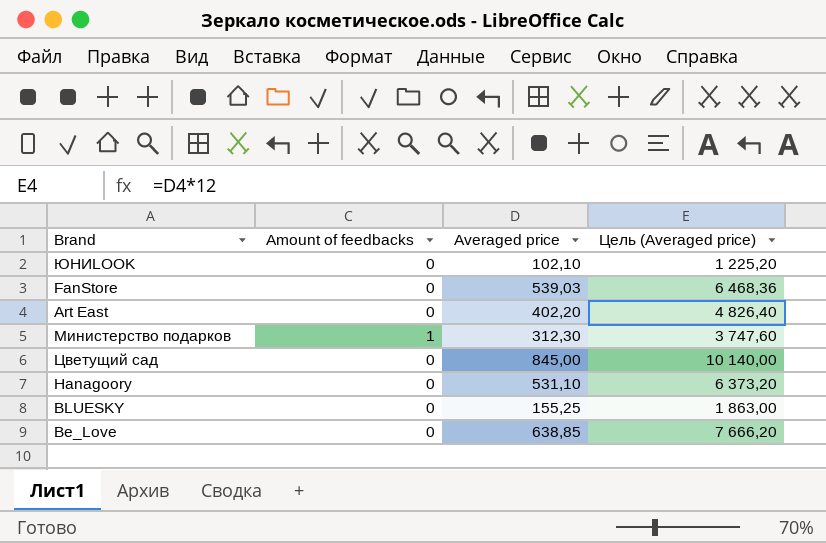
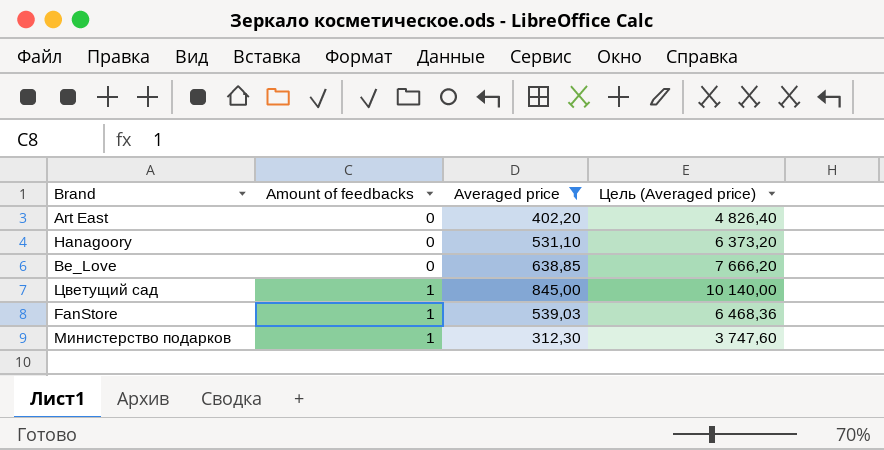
filter: none -> Averaged price >= 312,30
row order: none -> Amount of feedbacks ascending
Цветущий сад | Amount of feedbacks: 0 -> 1
FanStore | Amount of feedbacks: 0 -> 1

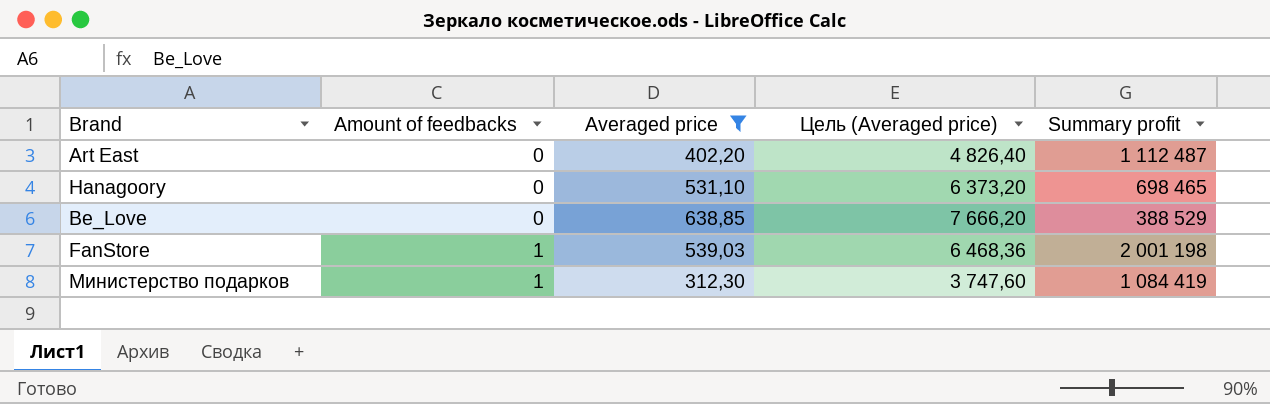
column Summary profit | position: none -> 5
row Цветущий сад: 1 | 845,00 | 10 140,00 -> none

